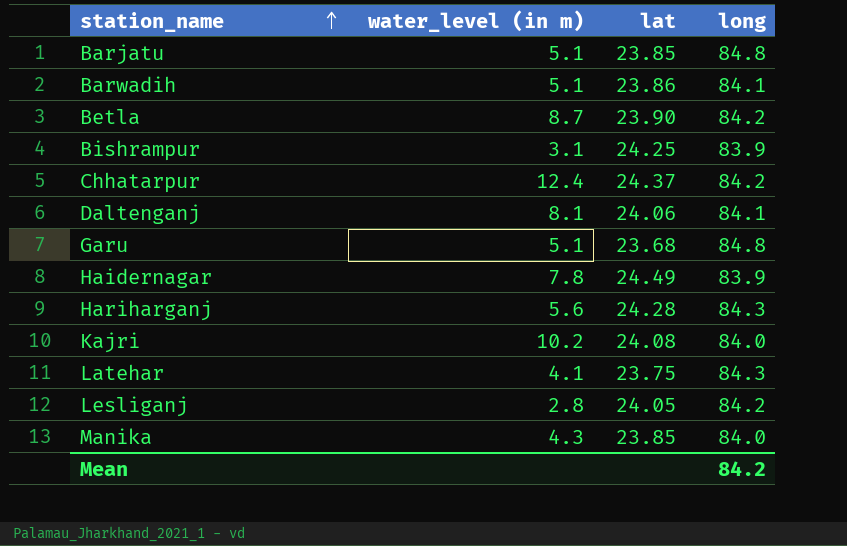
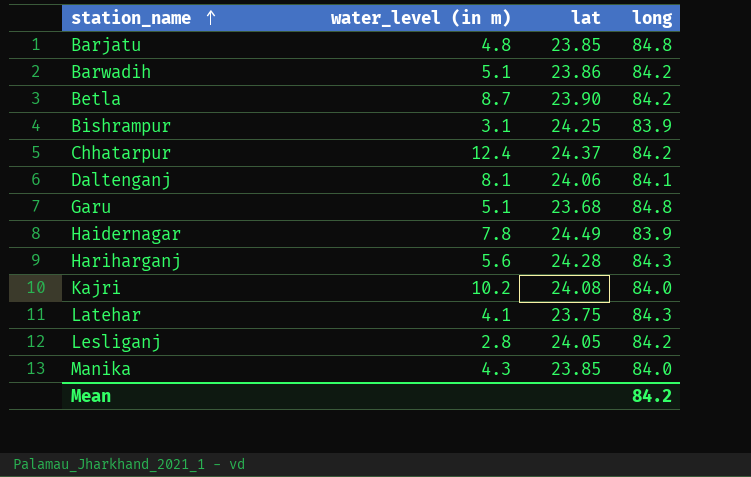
Barjatu | water_level (in m): 5.1 -> 4.8
Barwadih | long: 84.1 -> 84.2

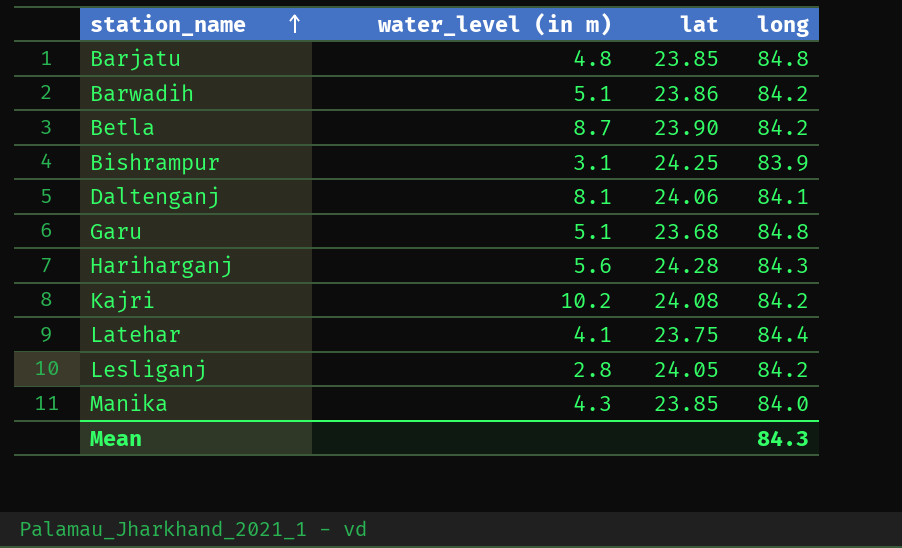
row Chhatarpur: 12.4 | 24.37 | 84.2 -> none
row Haidernagar: 7.8 | 24.49 | 83.9 -> none
Kajri | long: 84.0 -> 84.2
Latehar | long: 84.3 -> 84.4
Mean | long: 84.2 -> 84.3

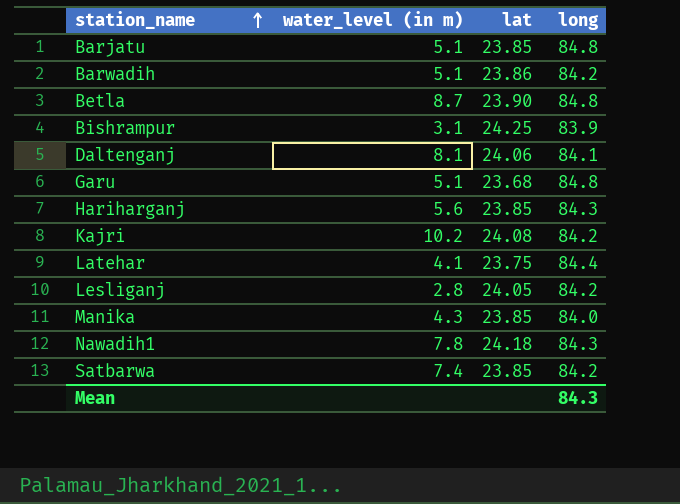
Barjatu | water_level (in m): 4.8 -> 5.1
Betla | long: 84.2 -> 84.8
Hariharganj | lat: 24.28 -> 23.85
row Nawadih1: none -> 7.8 | 24.18 | 84.3
row Satbarwa: none -> 7.4 | 23.85 | 84.2

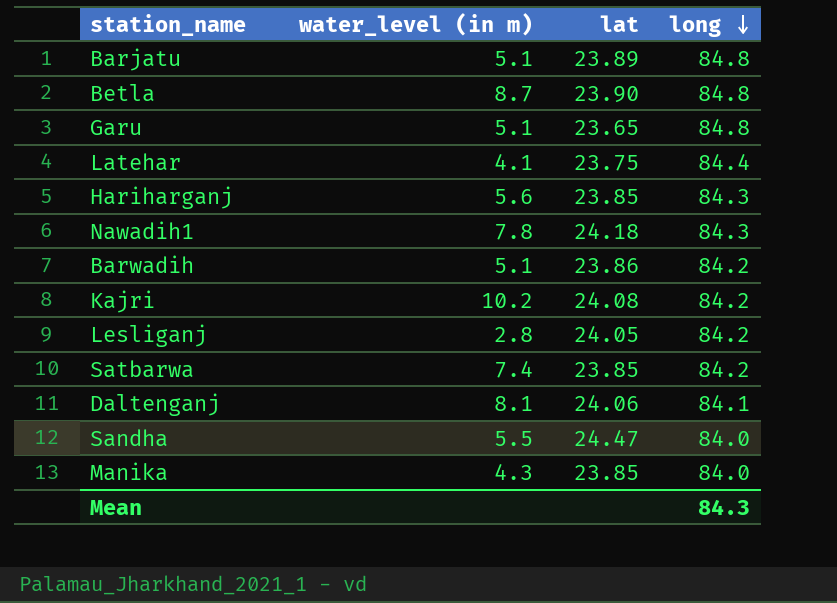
row order: station_name ascending -> long descending
row Bishrampur: 3.1 | 24.25 | 83.9 -> none
Barjatu | lat: 23.85 -> 23.89
Garu | lat: 23.68 -> 23.65
row Sandha: none -> 5.5 | 24.47 | 84.0

